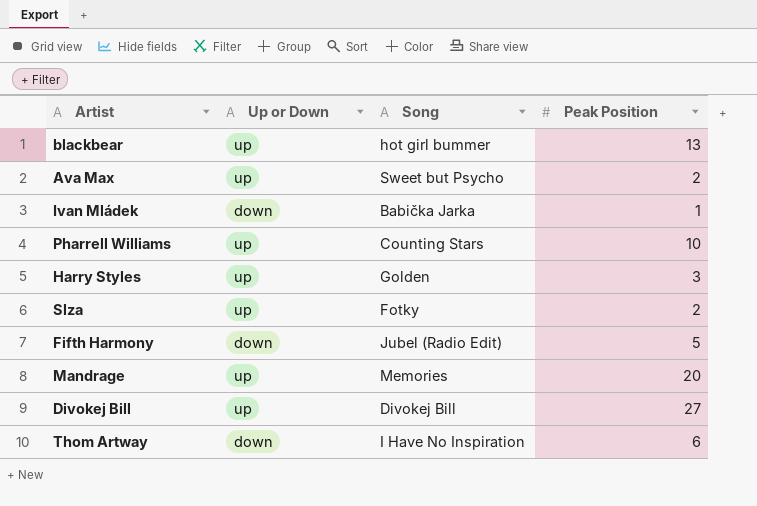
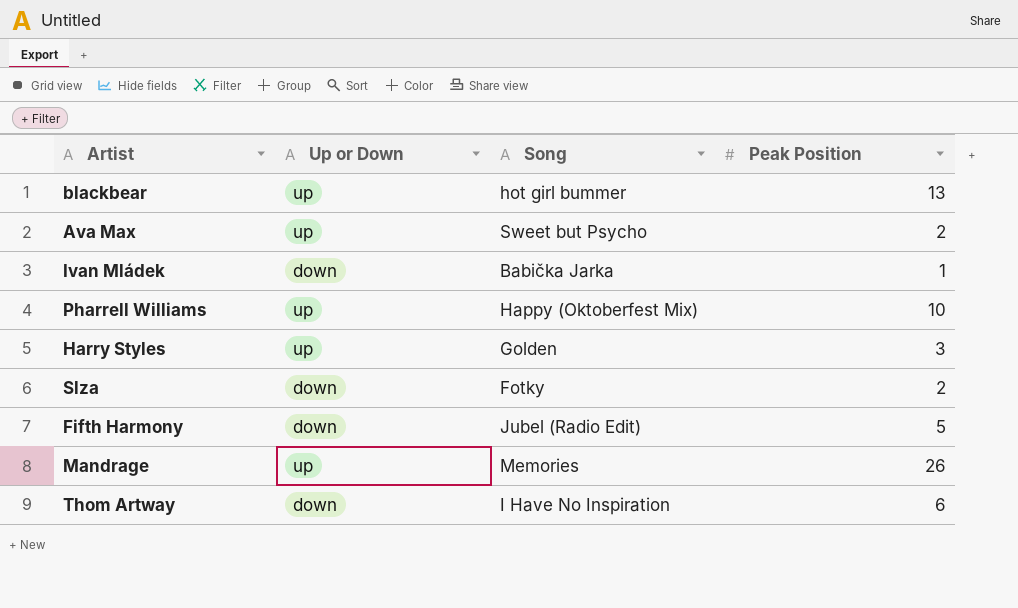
row Divokej Bill: up | Divokej Bill | 27 -> none
Pharrell Williams | Song: Counting Stars -> Happy (Oktoberfest Mix)
Slza | Up or Down: up -> down
Mandrage | Peak Position: 20 -> 26

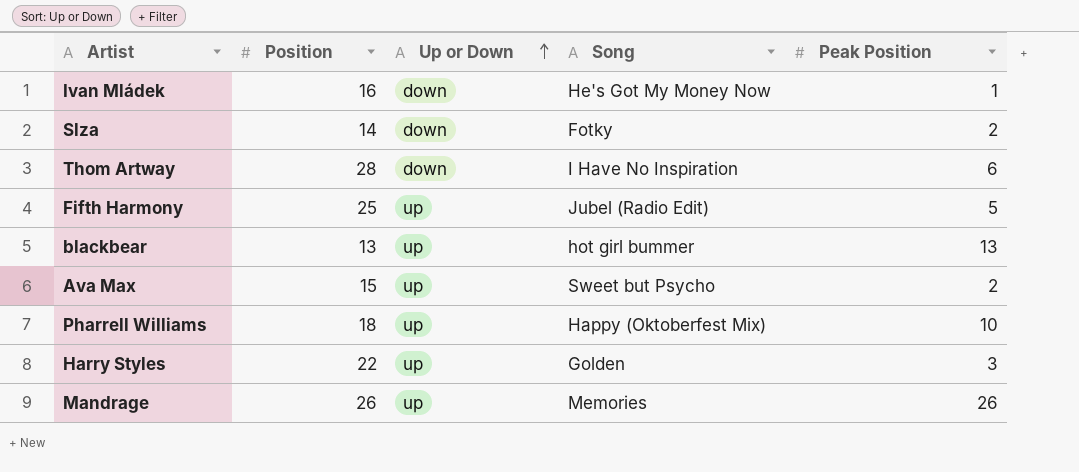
row order: none -> Up or Down ascending
column Position | position: none -> 2
Ivan Mládek | Song: Babička Jarka -> He's Got My Money Now
Fifth Harmony | Up or Down: down -> up

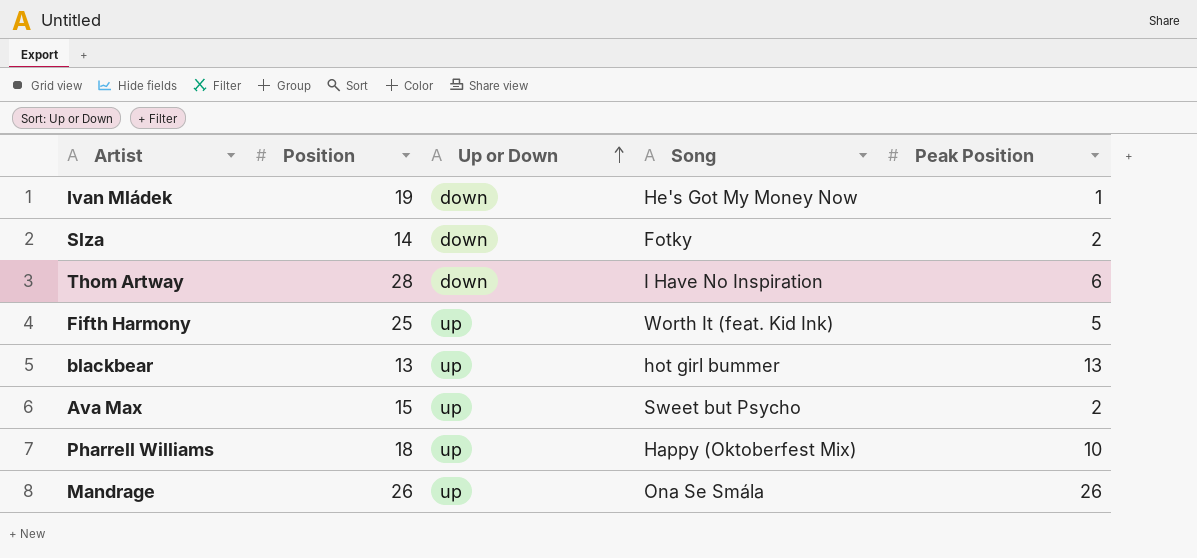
row Harry Styles: 22 | up | Golden | 3 -> none
Ivan Mládek | Position: 16 -> 19
Fifth Harmony | Song: Jubel (Radio Edit) -> Worth It (feat. Kid Ink)
Mandrage | Song: Memories -> Ona Se Smála

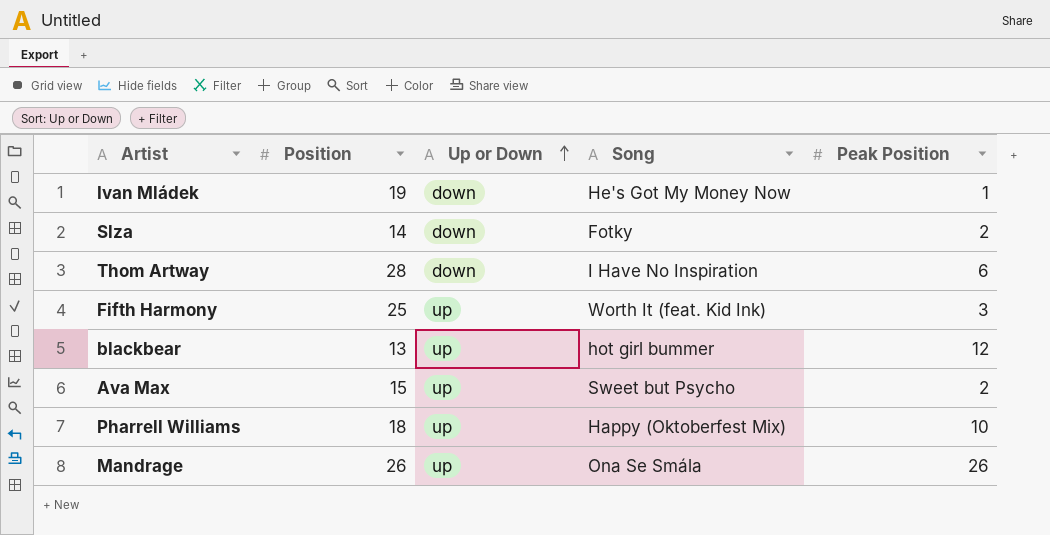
Fifth Harmony | Peak Position: 5 -> 3
blackbear | Peak Position: 13 -> 12

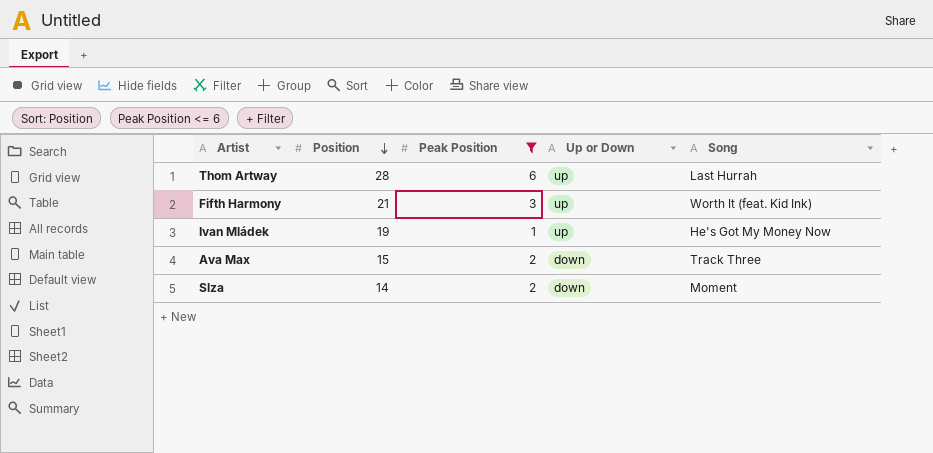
filter: none -> Peak Position <= 6
row order: Up or Down ascending -> Position descending
column Peak Position | position: 5 -> 3
Thom Artway | Up or Down: down -> up
Thom Artway | Song: I Have No Inspiration -> Last Hurrah
Fifth Harmony | Position: 25 -> 21
Ivan Mládek | Up or Down: down -> up
Ava Max | Up or Down: up -> down
Ava Max | Song: Sweet but Psycho -> Track Three
Slza | Song: Fotky -> Moment

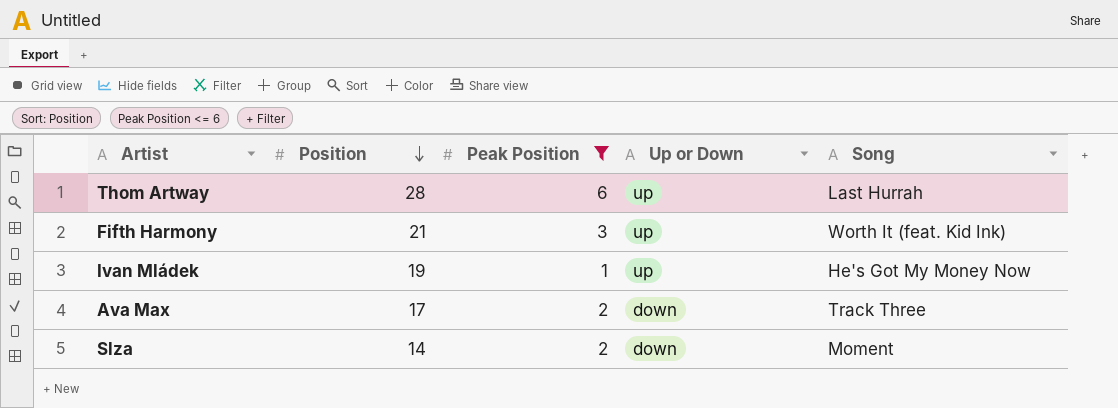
Ava Max | Position: 15 -> 17

